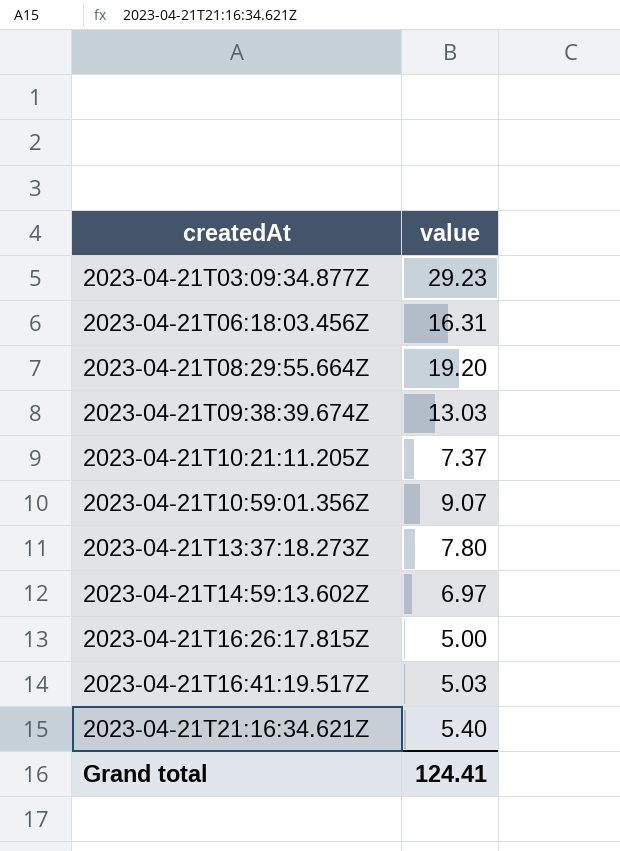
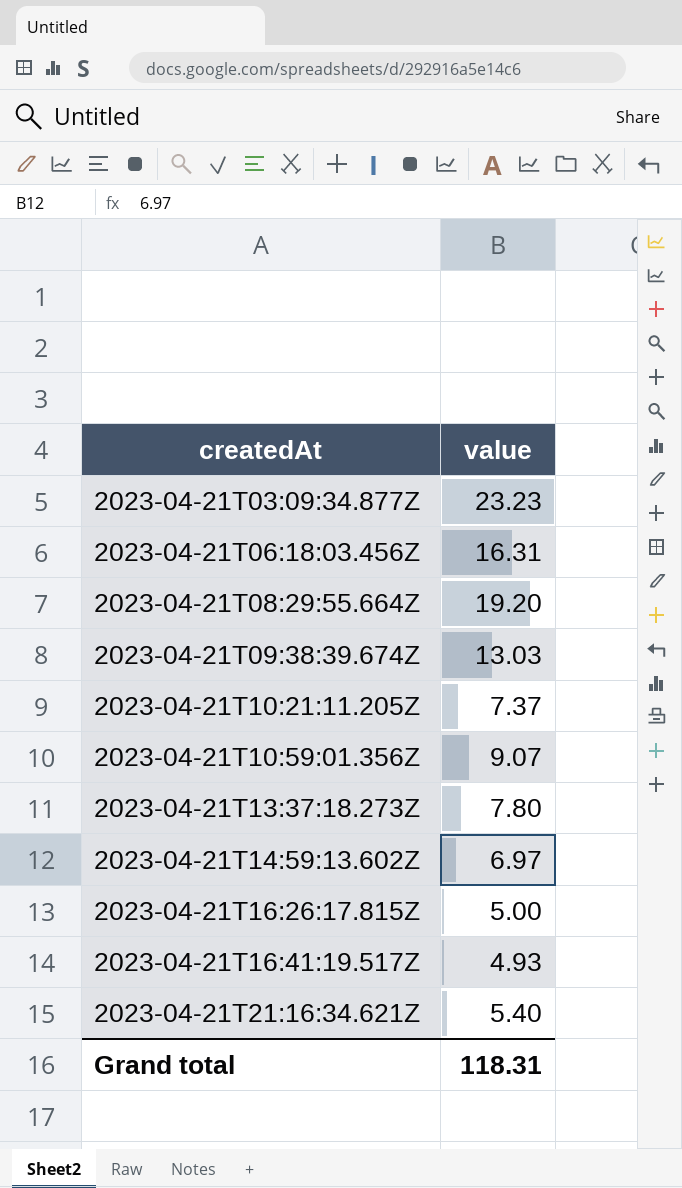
2023-04-21T03:09:34.877Z | value: 29.23 -> 23.23
2023-04-21T16:41:19.517Z | value: 5.03 -> 4.93
Grand total | value: 124.41 -> 118.31

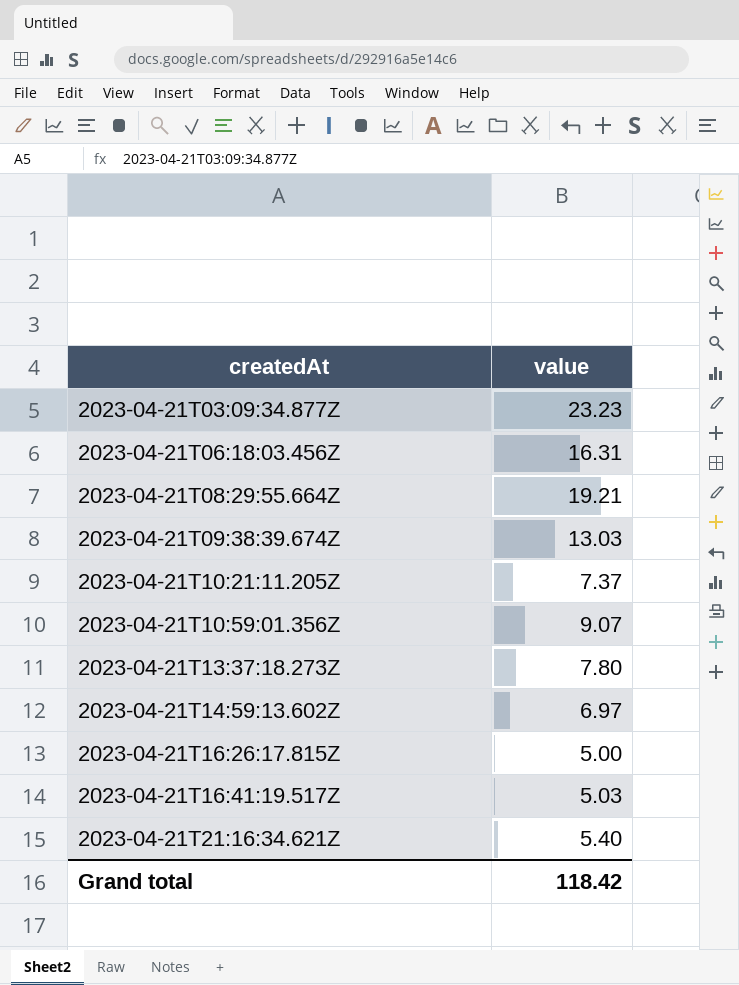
2023-04-21T08:29:55.664Z | value: 19.20 -> 19.21
2023-04-21T16:41:19.517Z | value: 4.93 -> 5.03
Grand total | value: 118.31 -> 118.42

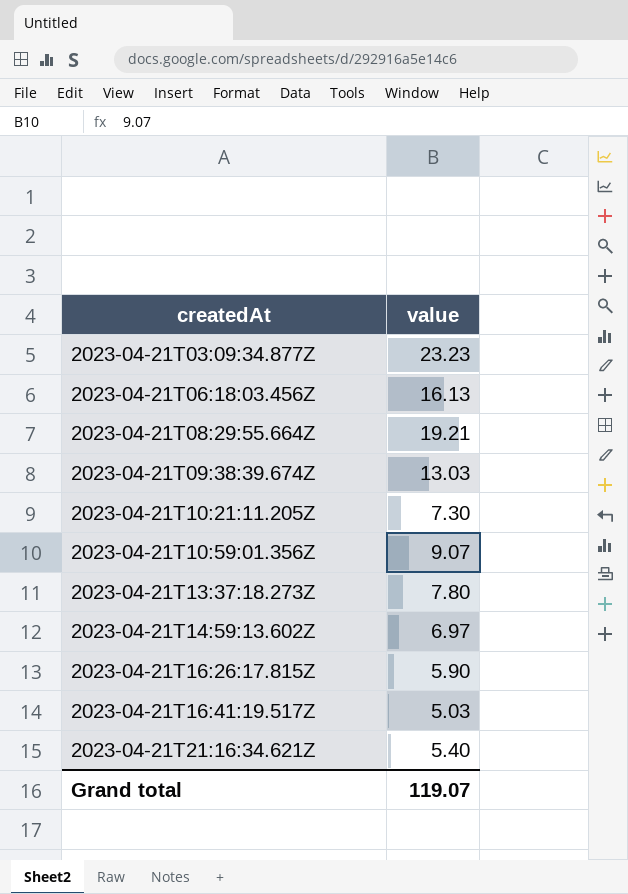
2023-04-21T06:18:03.456Z | value: 16.31 -> 16.13
2023-04-21T10:21:11.205Z | value: 7.37 -> 7.30
2023-04-21T16:26:17.815Z | value: 5.00 -> 5.90
Grand total | value: 118.42 -> 119.07

